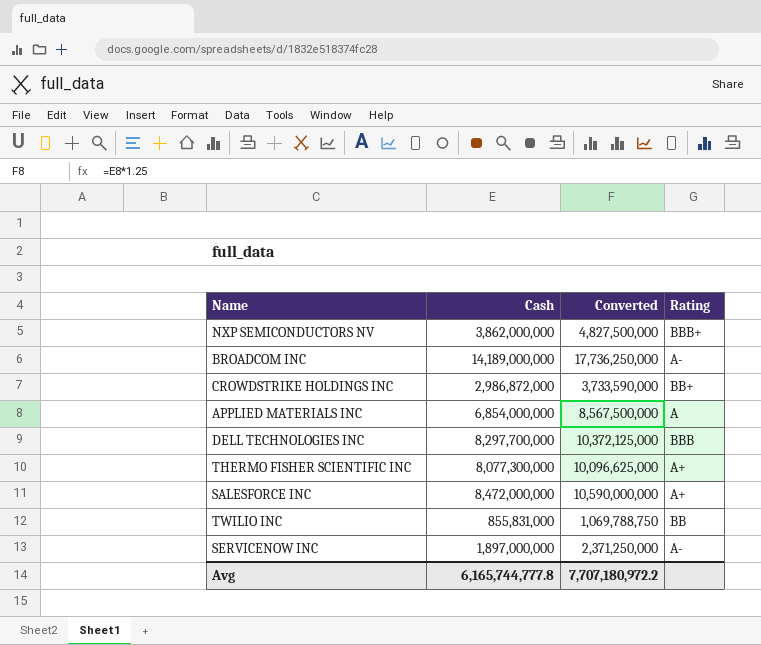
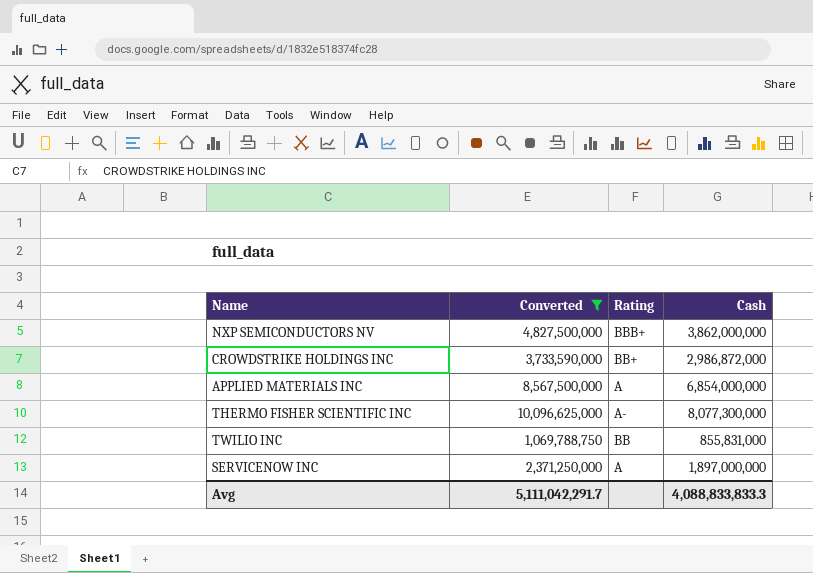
filter: none -> Converted <= 10,096,625,000
column Cash | position: 2 -> 4
THERMO FISHER SCIENTIFIC INC | Rating: A+ -> A-
SERVICENOW INC | Rating: A- -> A
Avg | Converted: 7,707,180,972.2 -> 5,111,042,291.7
Avg | Cash: 6,165,744,777.8 -> 4,088,833,833.3

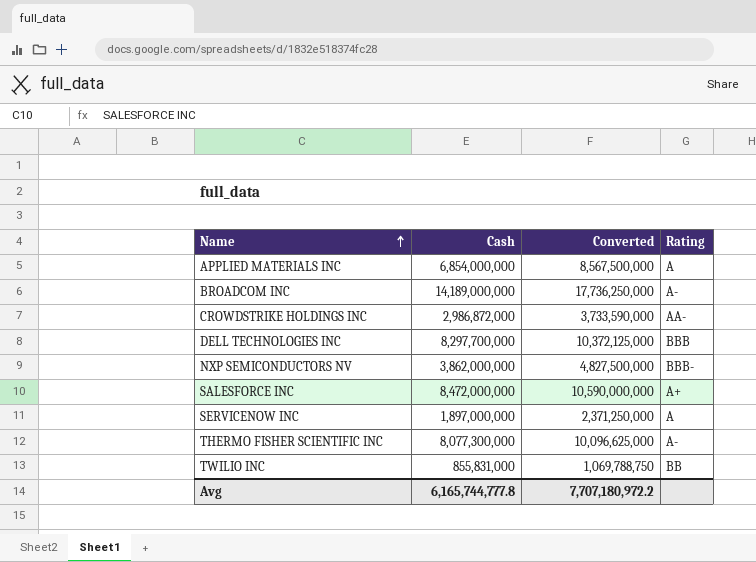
filter: Converted <= 10,096,625,000 -> none
row order: none -> Name ascending
column Cash | position: 4 -> 2
CROWDSTRIKE HOLDINGS INC | Rating: BB+ -> AA-
NXP SEMICONDUCTORS NV | Rating: BBB+ -> BBB-
Avg | Cash: 4,088,833,833.3 -> 6,165,744,777.8
Avg | Converted: 5,111,042,291.7 -> 7,707,180,972.2

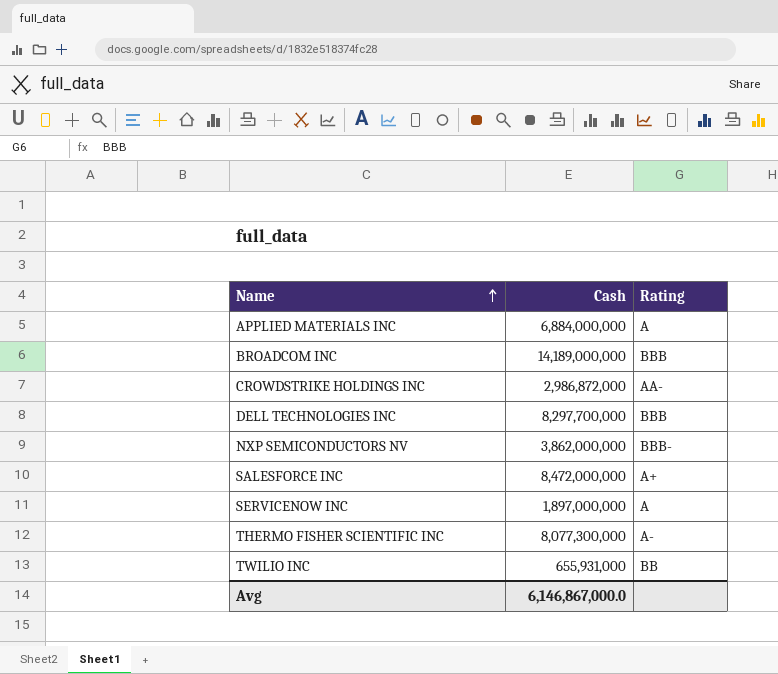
column Converted | formula: [Cash] * 1.25 -> none
APPLIED MATERIALS INC | Cash: 6,854,000,000 -> 6,884,000,000
BROADCOM INC | Rating: A- -> BBB
TWILIO INC | Cash: 855,831,000 -> 655,931,000
Avg | Cash: 6,165,744,777.8 -> 6,146,867,000.0

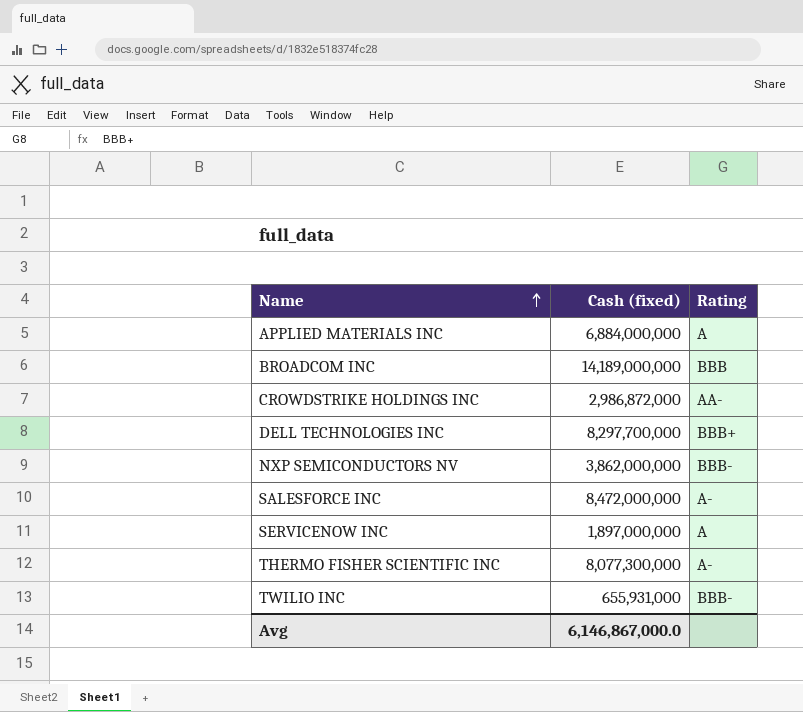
column name: Cash -> Cash (fixed)
DELL TECHNOLOGIES INC | Rating: BBB -> BBB+
SALESFORCE INC | Rating: A+ -> A-
TWILIO INC | Rating: BB -> BBB-

